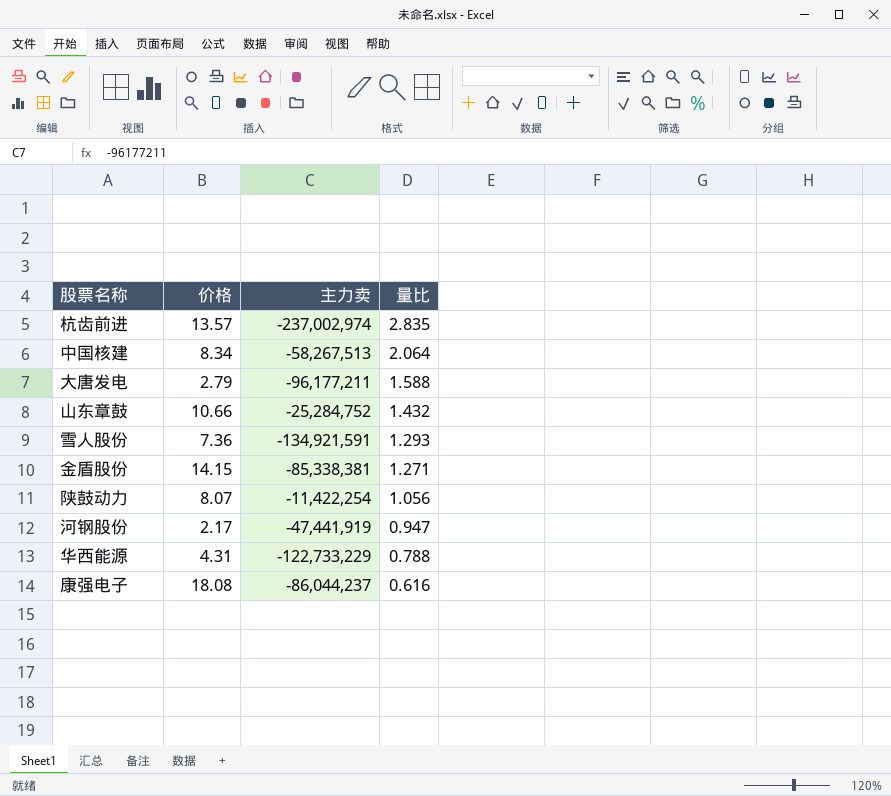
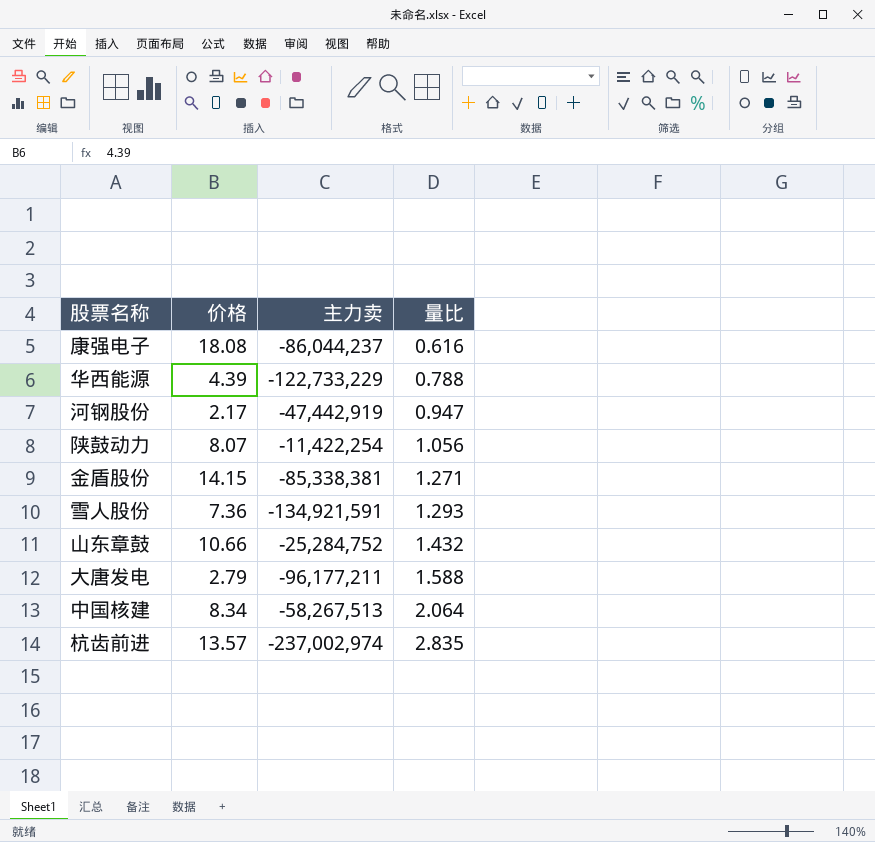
row order: 量比 descending -> 量比 ascending
华西能源 | 价格: 4.31 -> 4.39
河钢股份 | 主力卖: -47,441,919 -> -47,442,919

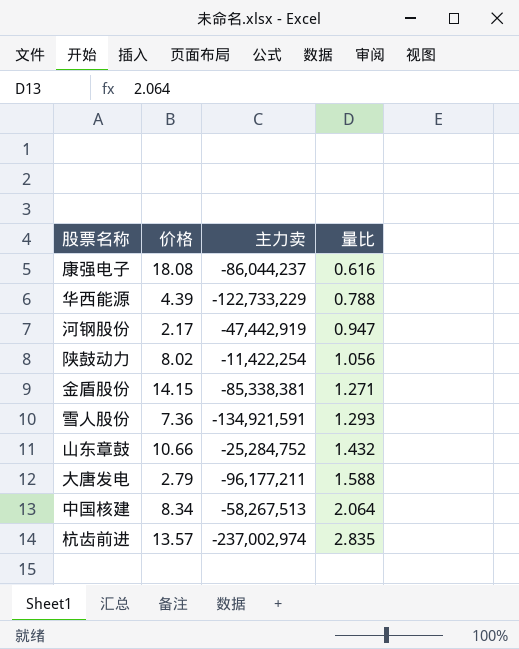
陕鼓动力 | 价格: 8.07 -> 8.02

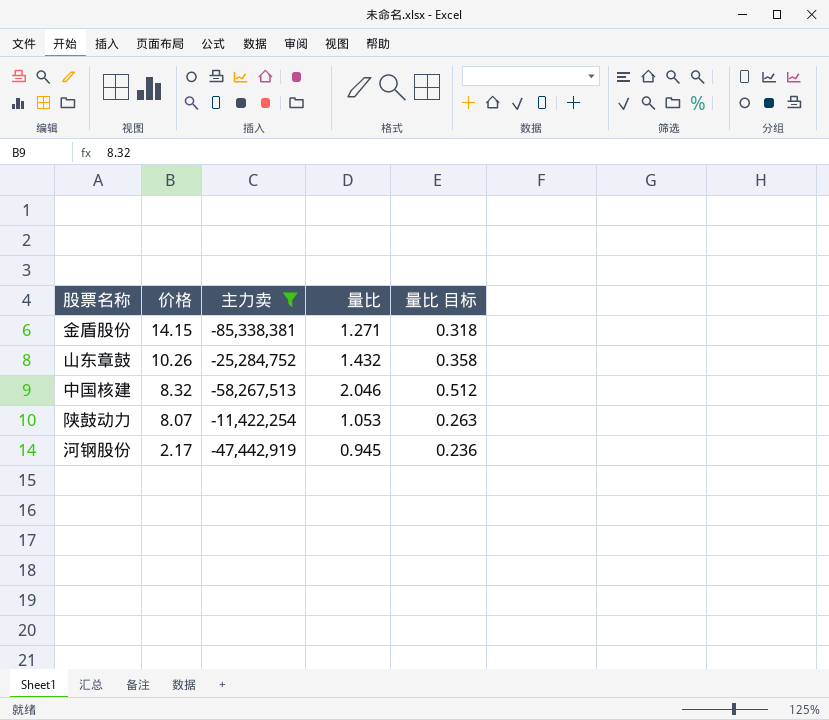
filter: none -> 主力卖 >= -85,338,381
row order: 量比 ascending -> 价格 descending
column 量比 目标 | formula: none -> [量比] * 0.25
山东章鼓 | 价格: 10.66 -> 10.26
中国核建 | 价格: 8.34 -> 8.32
中国核建 | 量比: 2.064 -> 2.046
陕鼓动力 | 价格: 8.02 -> 8.07
陕鼓动力 | 量比: 1.056 -> 1.053
河钢股份 | 量比: 0.947 -> 0.945

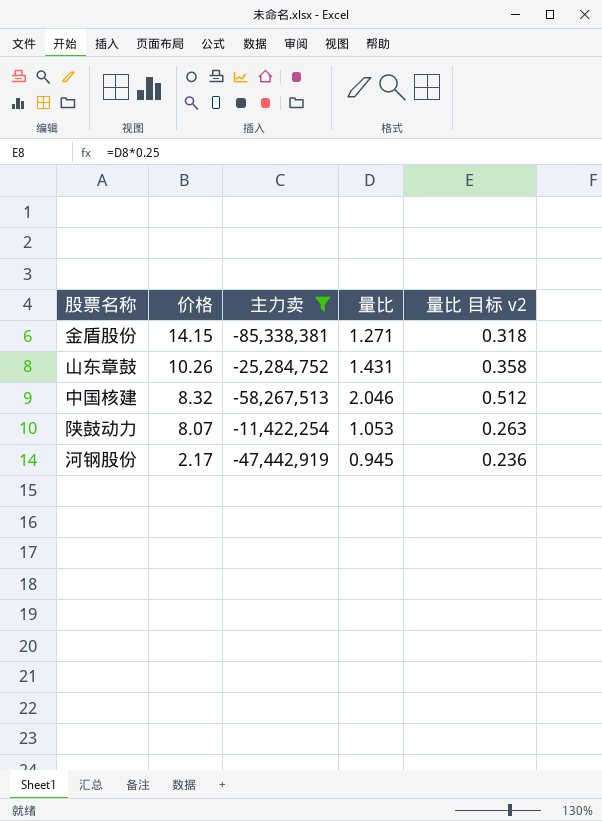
column name: 量比 目标 -> 量比 目标 v2
山东章鼓 | 量比: 1.432 -> 1.431

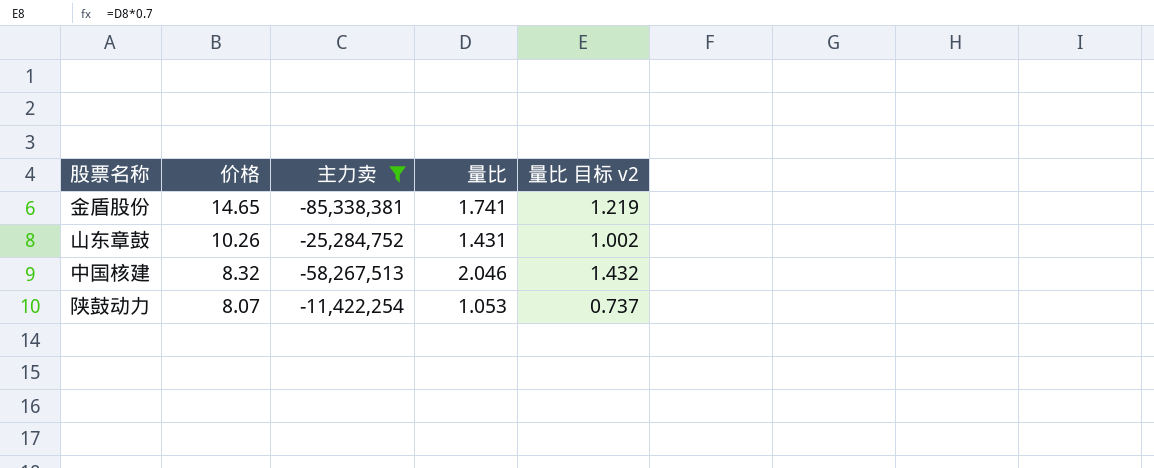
column 量比 目标 v2 | formula: [量比] * 0.25 -> [量比] * 0.7
row 河钢股份: 2.17 | -47,442,919 | 0.945 | 0.236 -> none
金盾股份 | 价格: 14.15 -> 14.65
金盾股份 | 量比: 1.271 -> 1.741

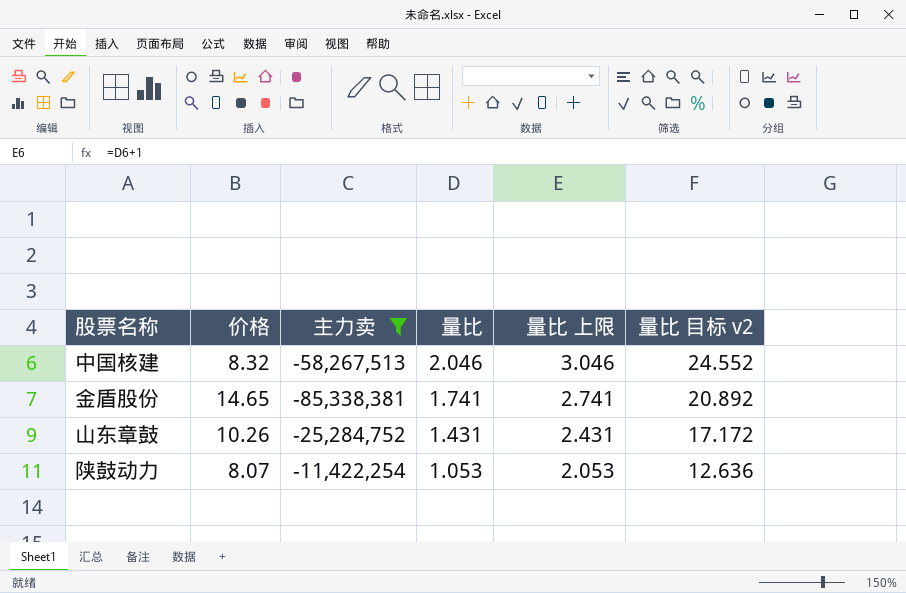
row order: 价格 descending -> 量比 descending
column 量比 上限 | formula: none -> [量比] + 1
column 量比 目标 v2 | formula: [量比] * 0.7 -> [量比] * 12

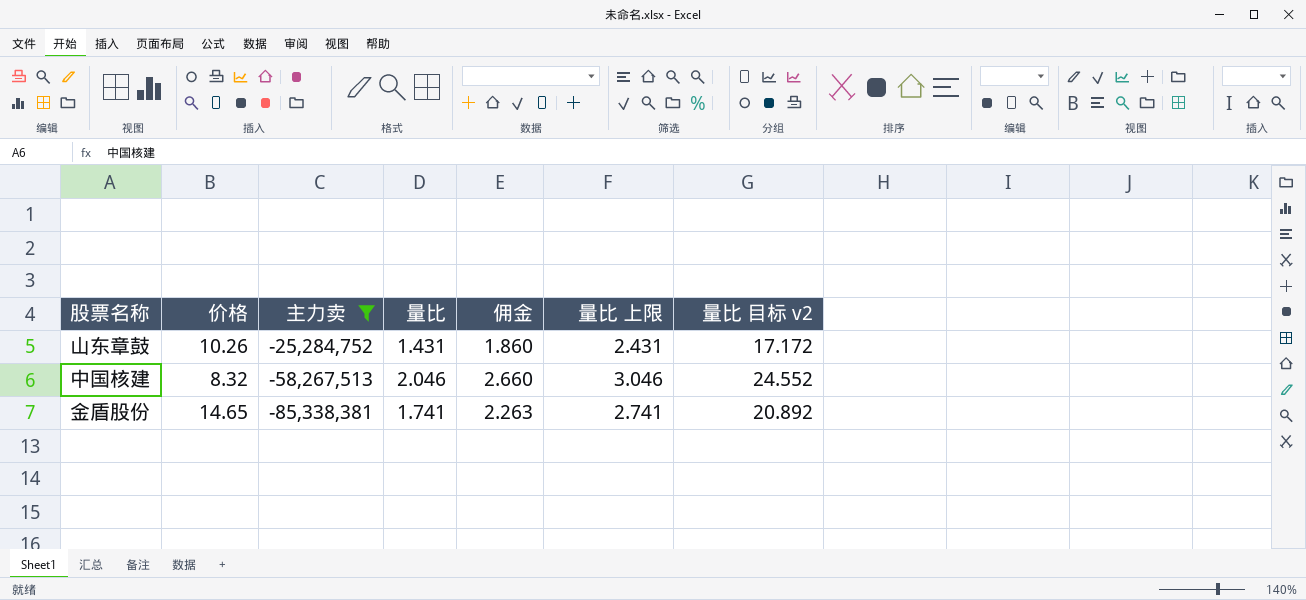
row order: 量比 descending -> 主力卖 descending
column 佣金 | formula: none -> [量比] * 1.3
row 陕鼓动力: 8.07 | -11,422,254 | 1.053 | 2.053 | 12.636 -> none

